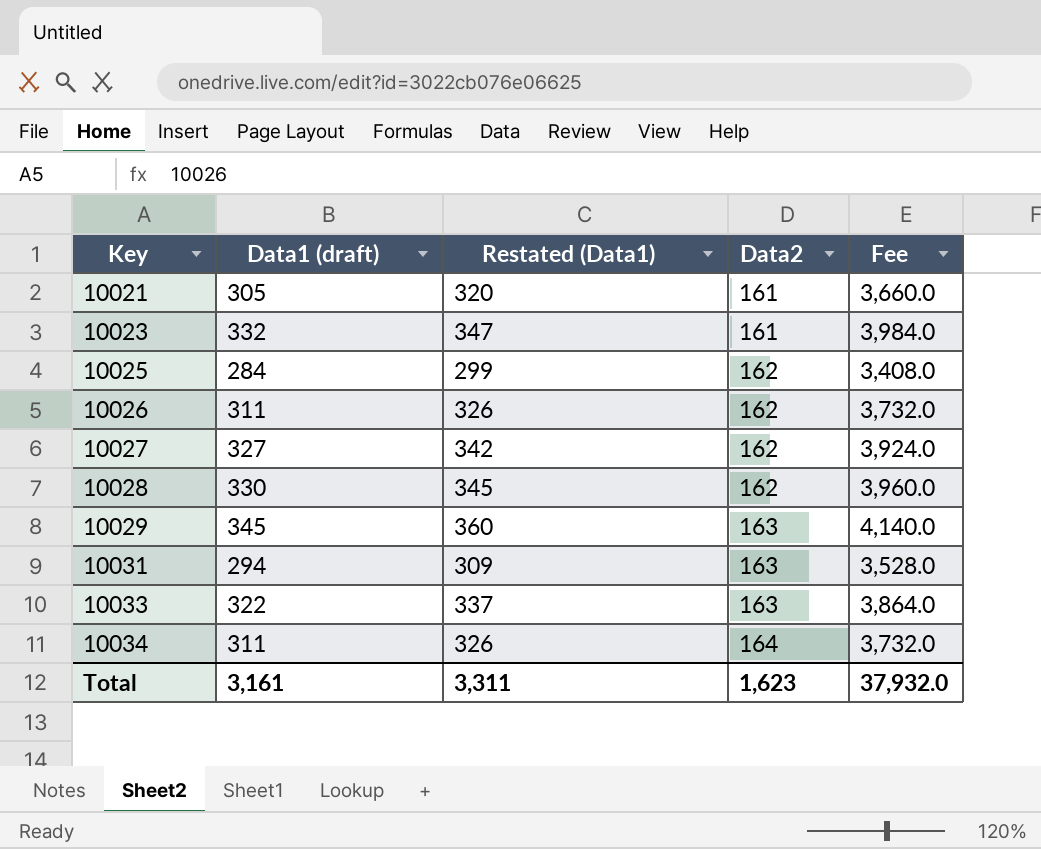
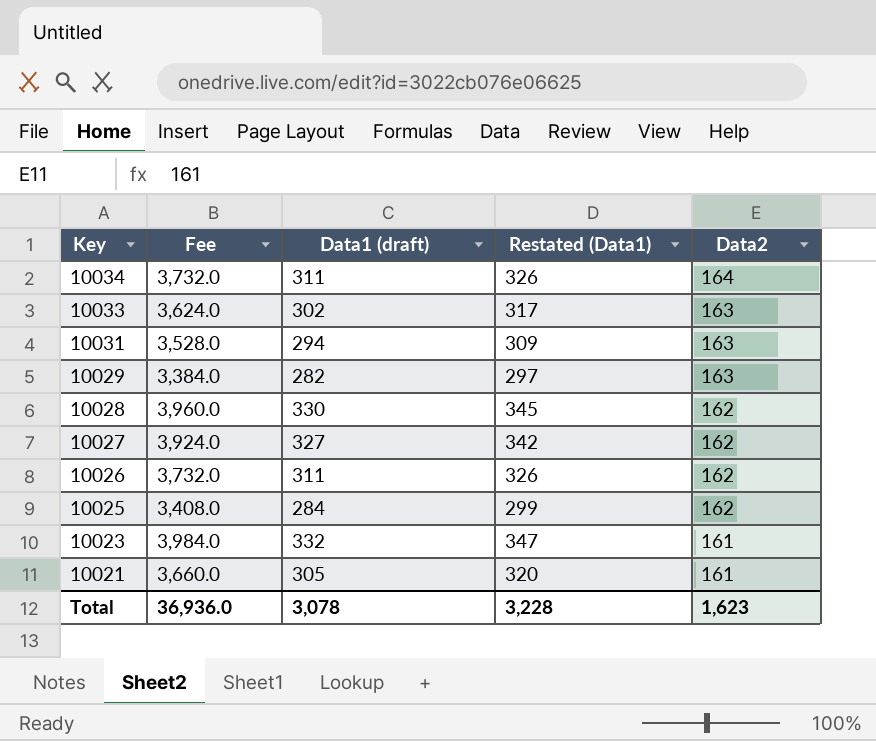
row order: Key ascending -> Key descending
column Fee | position: 5 -> 2
10033 | Fee: 3,864.0 -> 3,624.0
10033 | Data1 (draft): 322 -> 302
10033 | Restated (Data1): 337 -> 317
10029 | Fee: 4,140.0 -> 3,384.0
10029 | Data1 (draft): 345 -> 282
10029 | Restated (Data1): 360 -> 297
Total | Fee: 37,932.0 -> 36,936.0
Total | Data1 (draft): 3,161 -> 3,078
Total | Restated (Data1): 3,311 -> 3,228

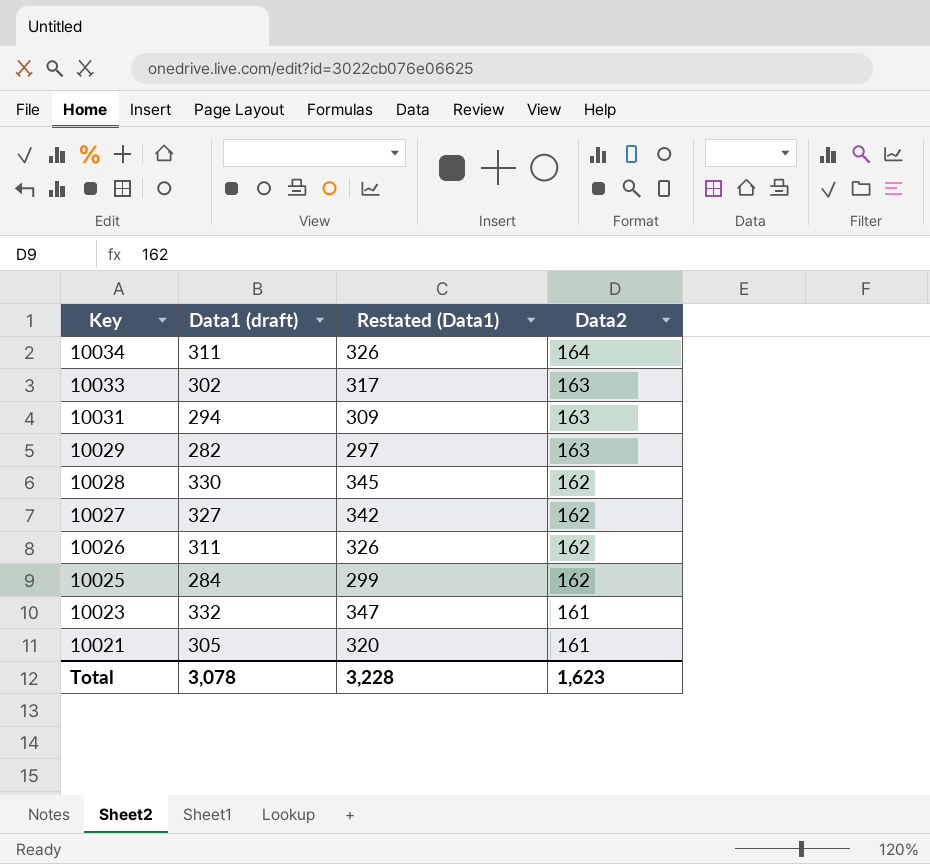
column Fee | formula: [Data1 (draft)] * 12 -> none

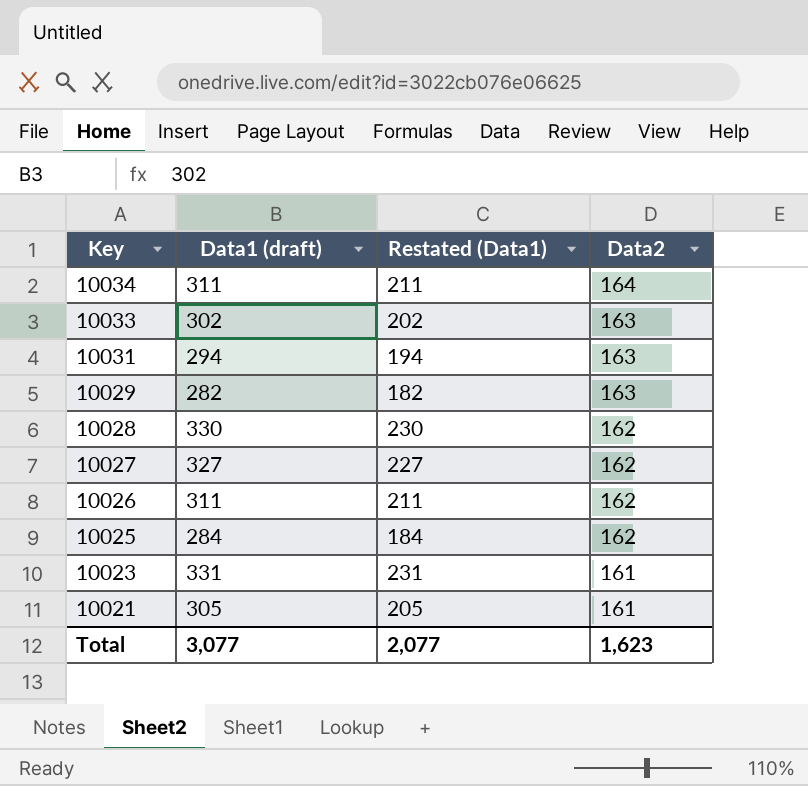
column Restated (Data1) | formula: [Data1 (draft)] + 15 -> [Data1 (draft)] - 100
10023 | Data1 (draft): 332 -> 331
Total | Data1 (draft): 3,078 -> 3,077
Total | Restated (Data1): 3,228 -> 2,077

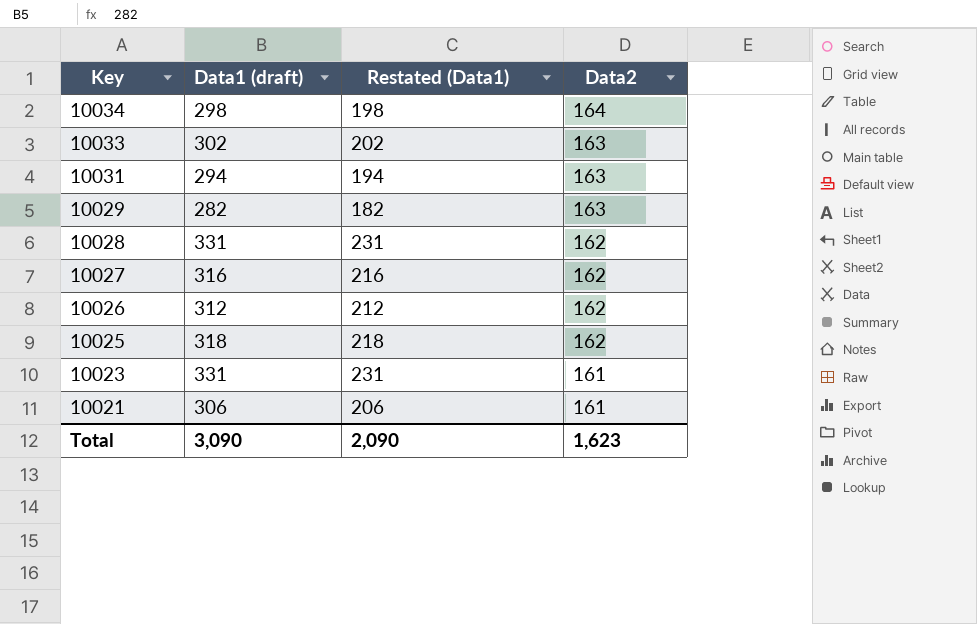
10034 | Data1 (draft): 311 -> 298
10034 | Restated (Data1): 211 -> 198
10028 | Data1 (draft): 330 -> 331
10028 | Restated (Data1): 230 -> 231
10027 | Data1 (draft): 327 -> 316
10027 | Restated (Data1): 227 -> 216
10026 | Data1 (draft): 311 -> 312
10026 | Restated (Data1): 211 -> 212
10025 | Data1 (draft): 284 -> 318
10025 | Restated (Data1): 184 -> 218
10021 | Data1 (draft): 305 -> 306
10021 | Restated (Data1): 205 -> 206
Total | Data1 (draft): 3,077 -> 3,090
Total | Restated (Data1): 2,077 -> 2,090

